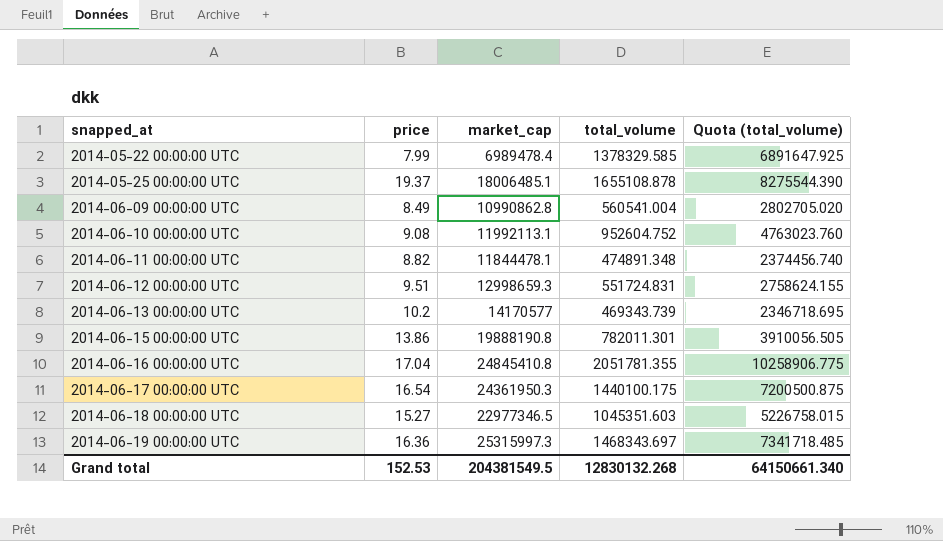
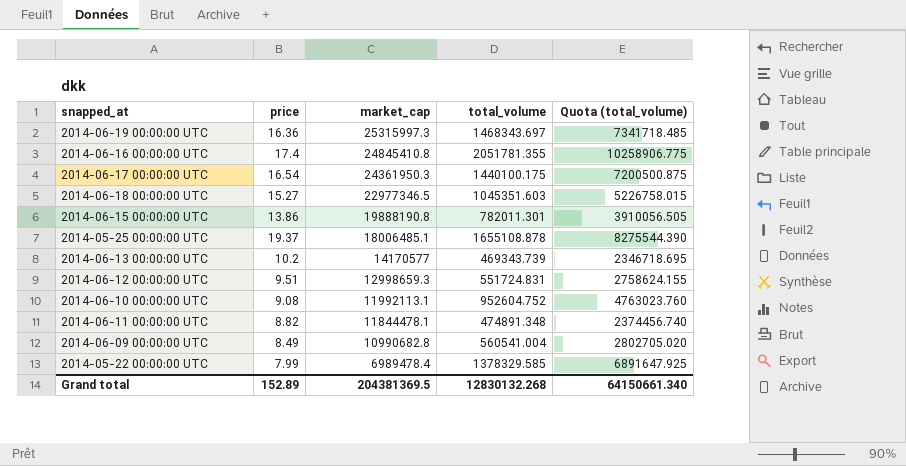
row order: snapped_at ascending -> market_cap descending
2014-06-16 00:00:00 UTC | price: 17.04 -> 17.4
2014-06-09 00:00:00 UTC | market_cap: 10990862.8 -> 10990682.8
Grand total | price: 152.53 -> 152.89
Grand total | market_cap: 204381549.5 -> 204381369.5

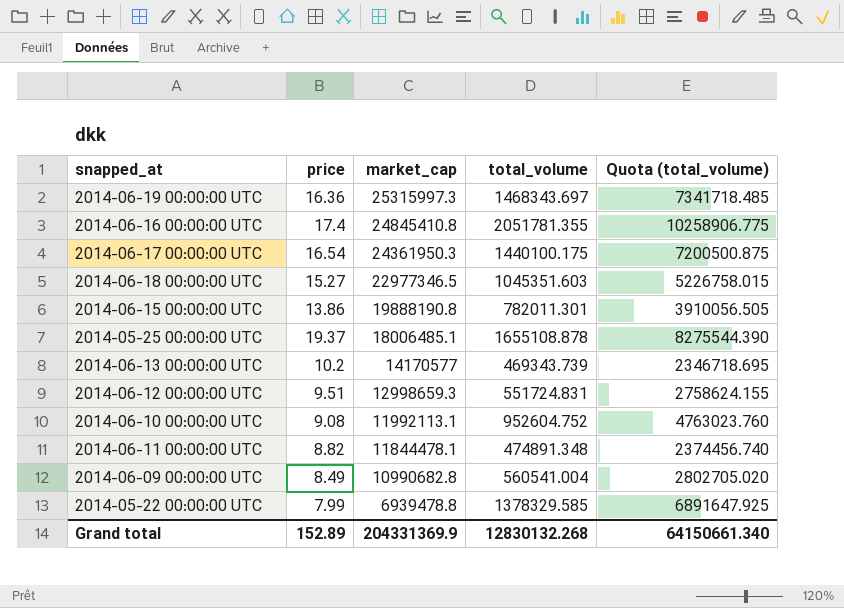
2014-05-22 00:00:00 UTC | market_cap: 6989478.4 -> 6939478.8
Grand total | market_cap: 204381369.5 -> 204331369.9

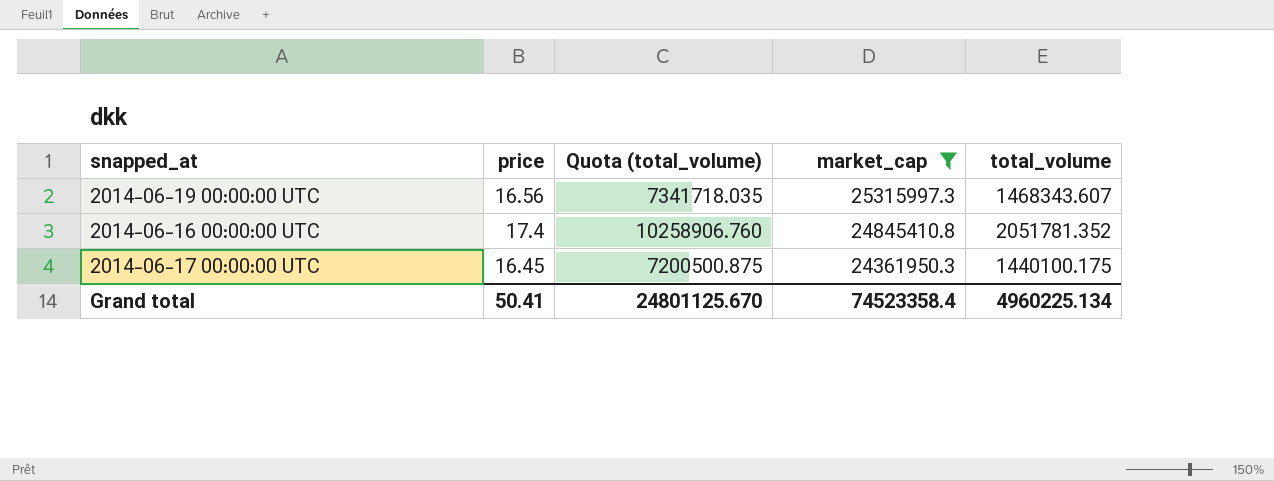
filter: none -> market_cap >= 24361950.3
column Quota (total_volume) | position: 5 -> 3
2014-06-19 00:00:00 UTC | price: 16.36 -> 16.56
2014-06-19 00:00:00 UTC | Quota (total_volume): 7341718.485 -> 7341718.035
2014-06-19 00:00:00 UTC | total_volume: 1468343.697 -> 1468343.607
2014-06-16 00:00:00 UTC | Quota (total_volume): 10258906.775 -> 10258906.760
2014-06-16 00:00:00 UTC | total_volume: 2051781.355 -> 2051781.352
2014-06-17 00:00:00 UTC | price: 16.54 -> 16.45
Grand total | price: 152.89 -> 50.41
Grand total | Quota (total_volume): 64150661.340 -> 24801125.670
Grand total | market_cap: 204331369.9 -> 74523358.4
Grand total | total_volume: 12830132.268 -> 4960225.134

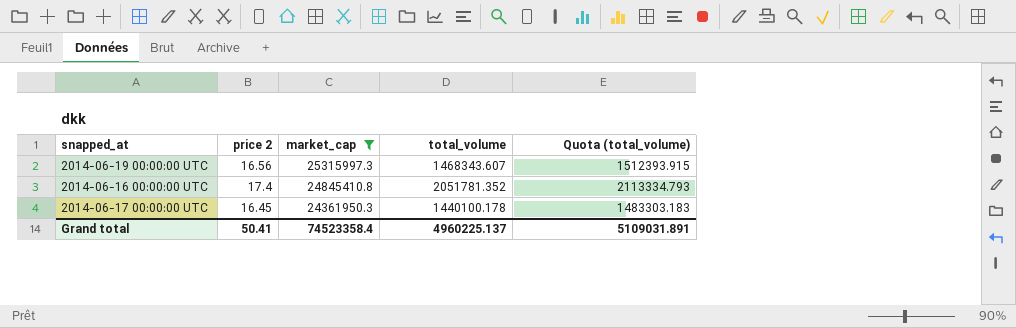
column name: price -> price 2
column Quota (total_volume) | formula: [total_volume] * 5 -> [total_volume] * 1.03
column Quota (total_volume) | position: 3 -> 5
2014-06-17 00:00:00 UTC | total_volume: 1440100.175 -> 1440100.178
Grand total | total_volume: 4960225.134 -> 4960225.137
Grand total | Quota (total_volume): 24801125.670 -> 5109031.891

